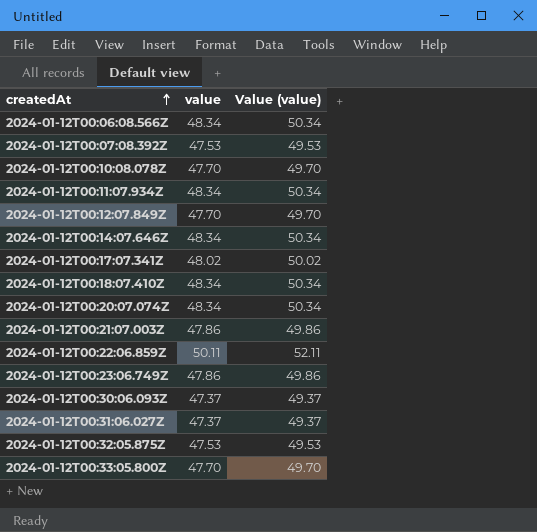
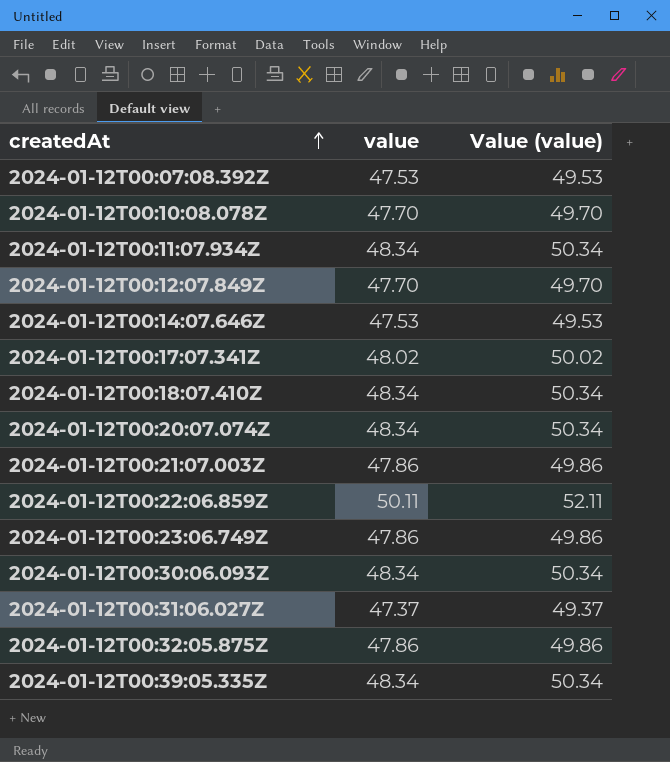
row 2024-01-12T00:06:08.566Z: 48.34 | 50.34 -> none
row 2024-01-12T00:33:05.800Z: 47.70 | 49.70 -> none
2024-01-12T00:14:07.646Z | value: 48.34 -> 47.53
2024-01-12T00:14:07.646Z | Value (value): 50.34 -> 49.53
2024-01-12T00:30:06.093Z | value: 47.37 -> 48.34
2024-01-12T00:30:06.093Z | Value (value): 49.37 -> 50.34
2024-01-12T00:32:05.875Z | value: 47.53 -> 47.86
2024-01-12T00:32:05.875Z | Value (value): 49.53 -> 49.86
row 2024-01-12T00:39:05.335Z: none -> 48.34 | 50.34

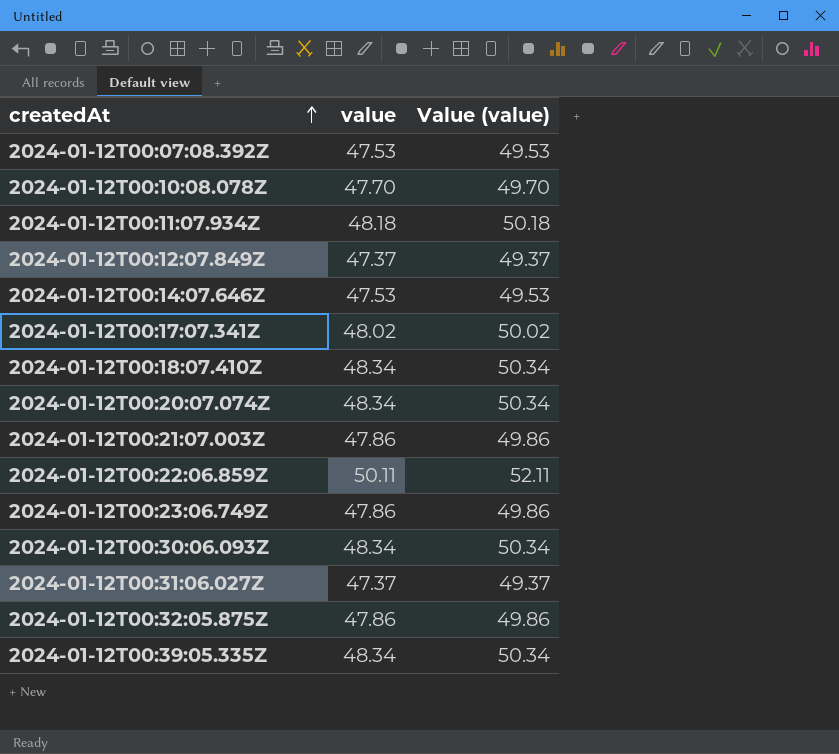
2024-01-12T00:11:07.934Z | value: 48.34 -> 48.18
2024-01-12T00:11:07.934Z | Value (value): 50.34 -> 50.18
2024-01-12T00:12:07.849Z | value: 47.70 -> 47.37
2024-01-12T00:12:07.849Z | Value (value): 49.70 -> 49.37

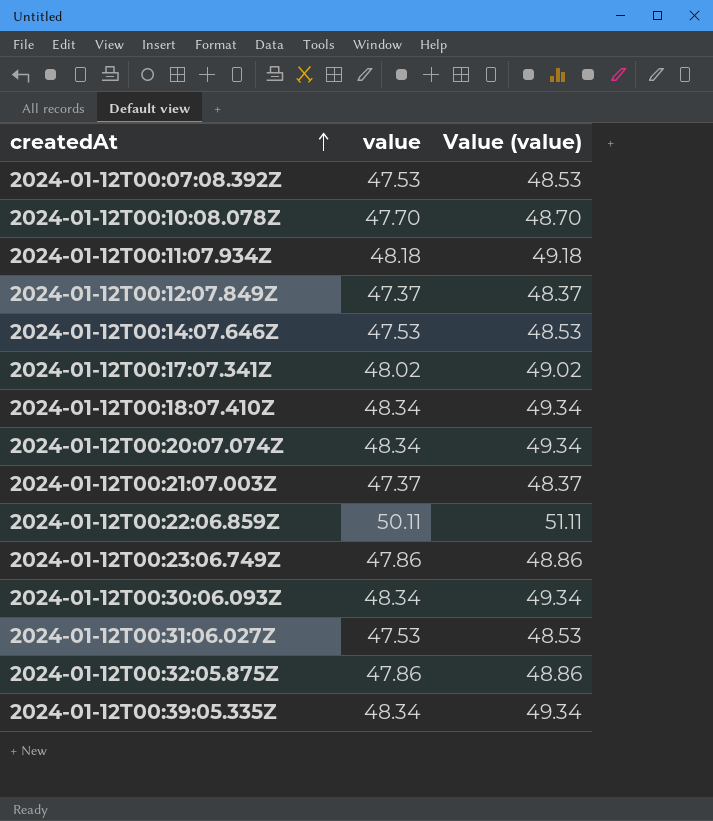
column Value (value) | formula: [value] + 2 -> [value] + 1
2024-01-12T00:21:07.003Z | value: 47.86 -> 47.37
2024-01-12T00:31:06.027Z | value: 47.37 -> 47.53

